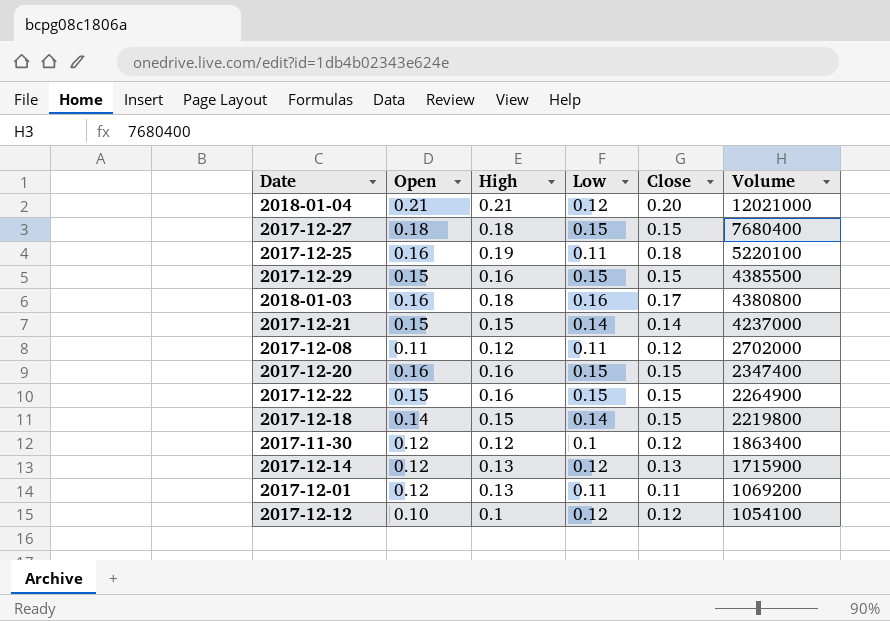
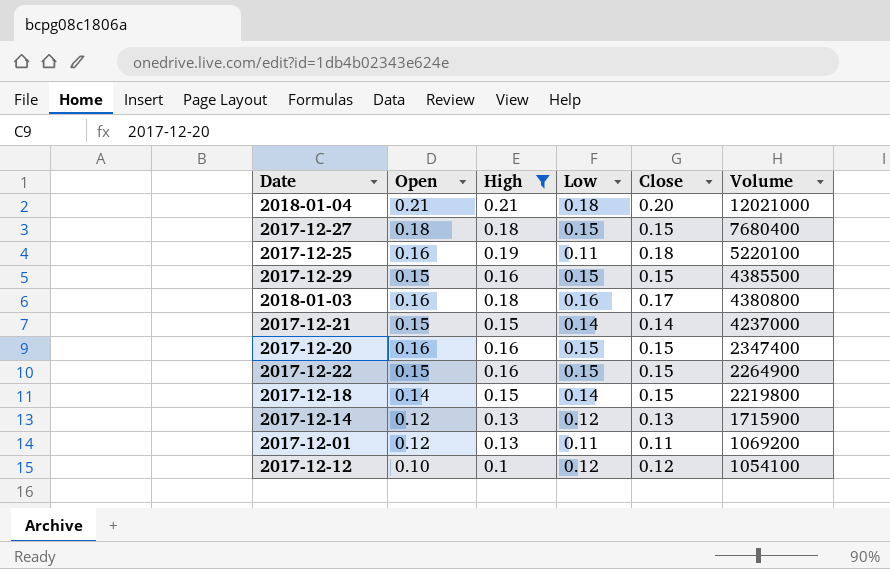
filter: none -> High != 0.12
2018-01-04 | Low: 0.12 -> 0.18

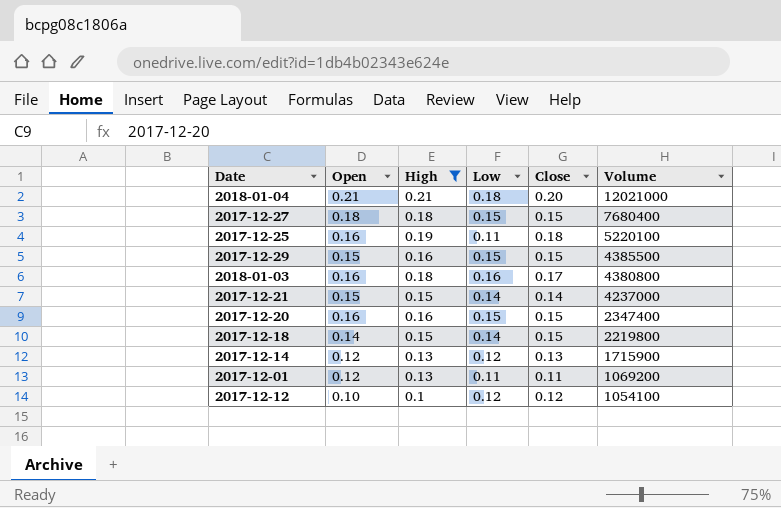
row 2017-12-22: 0.15 | 0.16 | 0.15 | 0.15 | 2264900 -> none

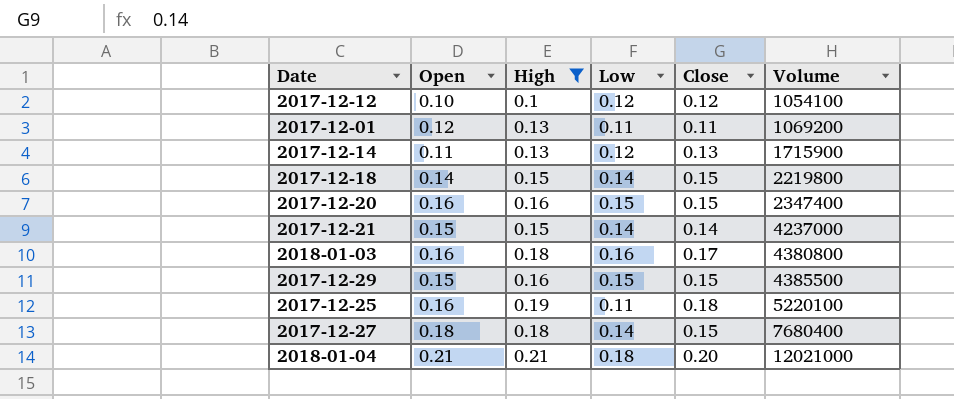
row order: Volume descending -> Volume ascending
2017-12-14 | Open: 0.12 -> 0.11
2017-12-27 | Low: 0.15 -> 0.14

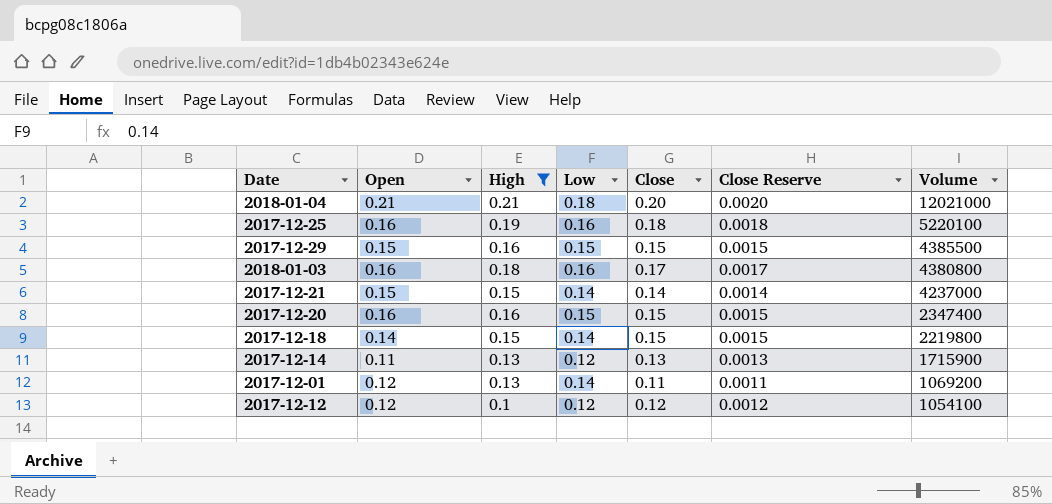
row order: Volume ascending -> Volume descending
column Close Reserve | formula: none -> [Close] * 0.01
row 2017-12-27: 0.18 | 0.18 | 0.14 | 0.15 | 7680400 -> none
2017-12-25 | Low: 0.11 -> 0.16
2017-12-01 | Low: 0.11 -> 0.14
2017-12-12 | Open: 0.10 -> 0.12

